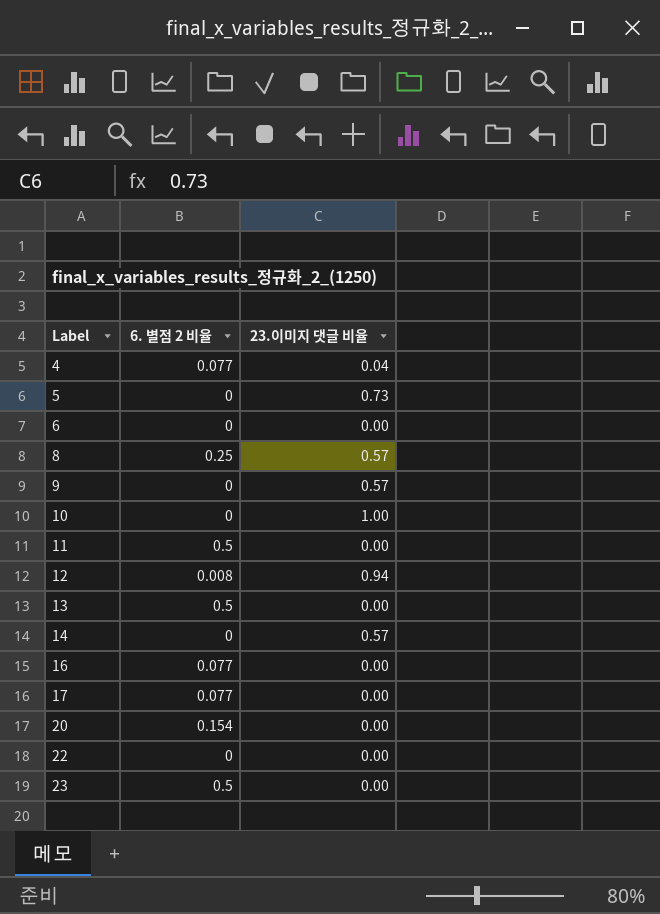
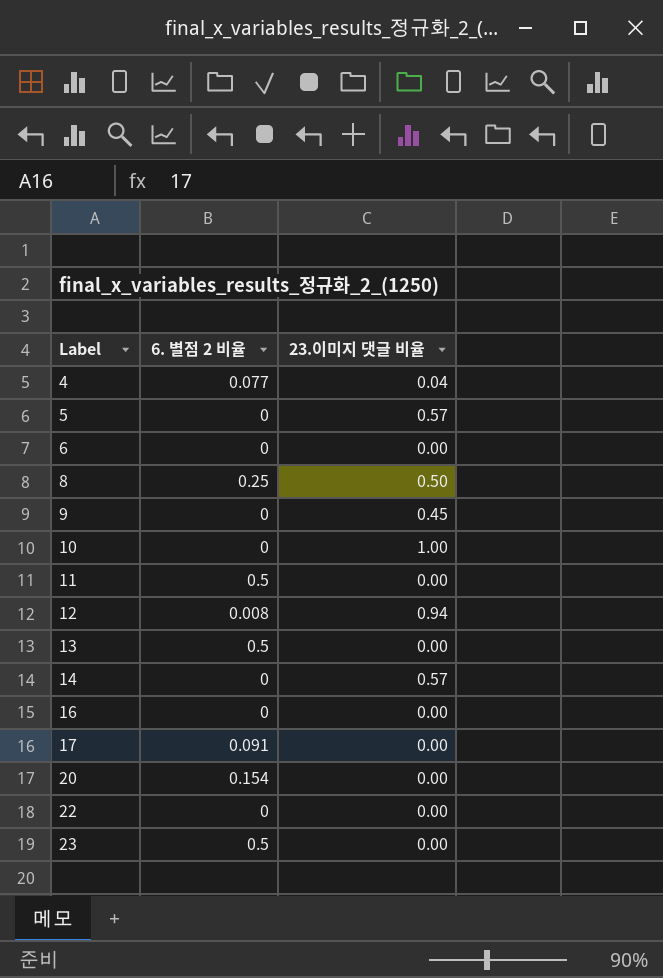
5 | 23.이미지 댓글 비율: 0.73 -> 0.57
8 | 23.이미지 댓글 비율: 0.57 -> 0.50
9 | 23.이미지 댓글 비율: 0.57 -> 0.45
16 | 6. 별점 2 비율: 0.077 -> 0
17 | 6. 별점 2 비율: 0.077 -> 0.091

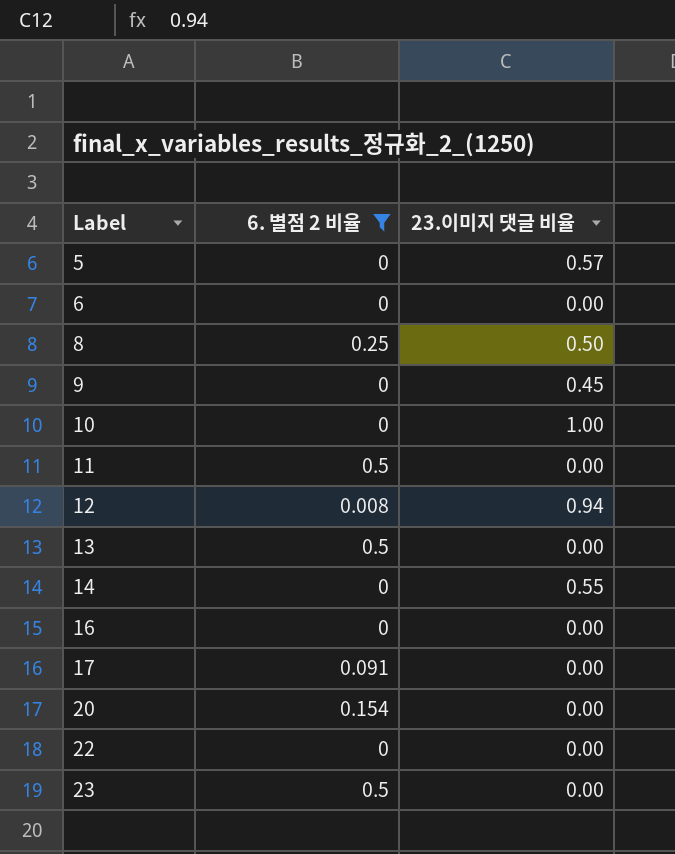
filter: none -> 6. 별점 2 비율 != 0.077
14 | 23.이미지 댓글 비율: 0.57 -> 0.55

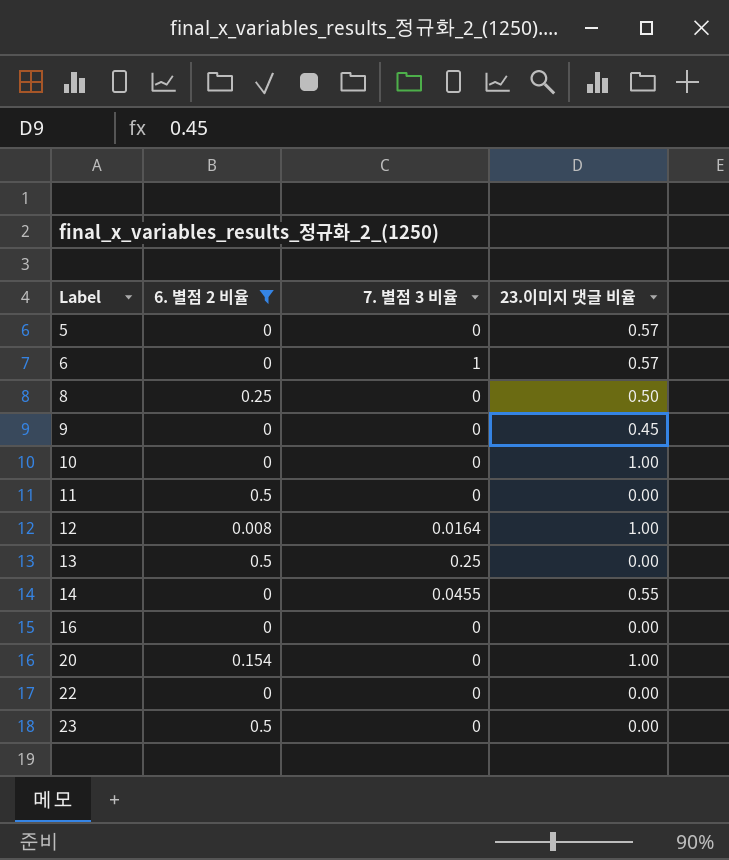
column 7. 별점 3 비율 | position: none -> 3
row 17: 0.091 | 0.00 -> none
6 | 23.이미지 댓글 비율: 0.00 -> 0.57
12 | 23.이미지 댓글 비율: 0.94 -> 1.00
20 | 23.이미지 댓글 비율: 0.00 -> 1.00

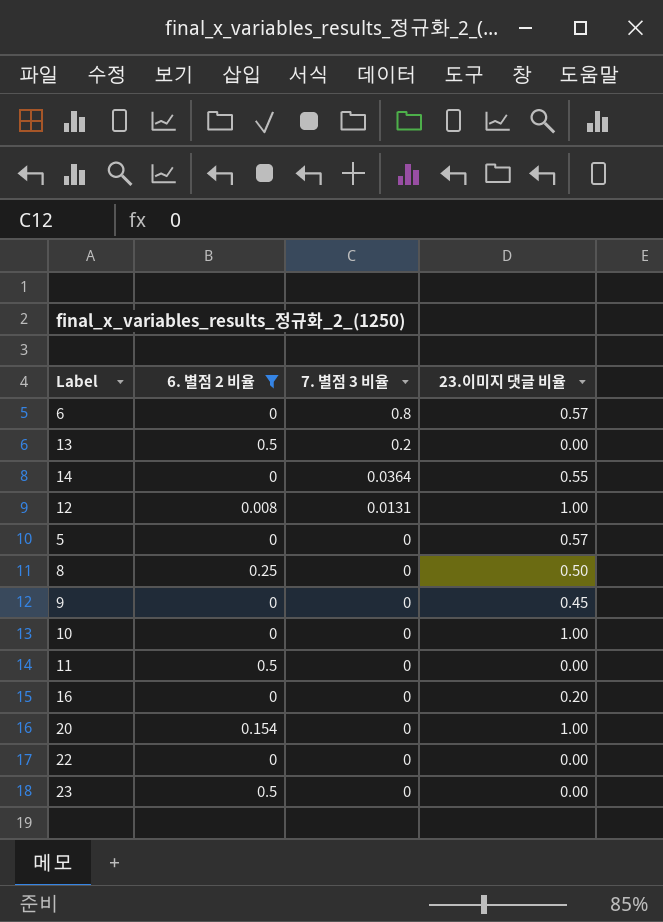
row order: Label ascending -> 7. 별점 3 비율 descending
6 | 7. 별점 3 비율: 1 -> 0.8
13 | 7. 별점 3 비율: 0.25 -> 0.2
14 | 7. 별점 3 비율: 0.0455 -> 0.0364
12 | 7. 별점 3 비율: 0.0164 -> 0.0131
16 | 23.이미지 댓글 비율: 0.00 -> 0.20

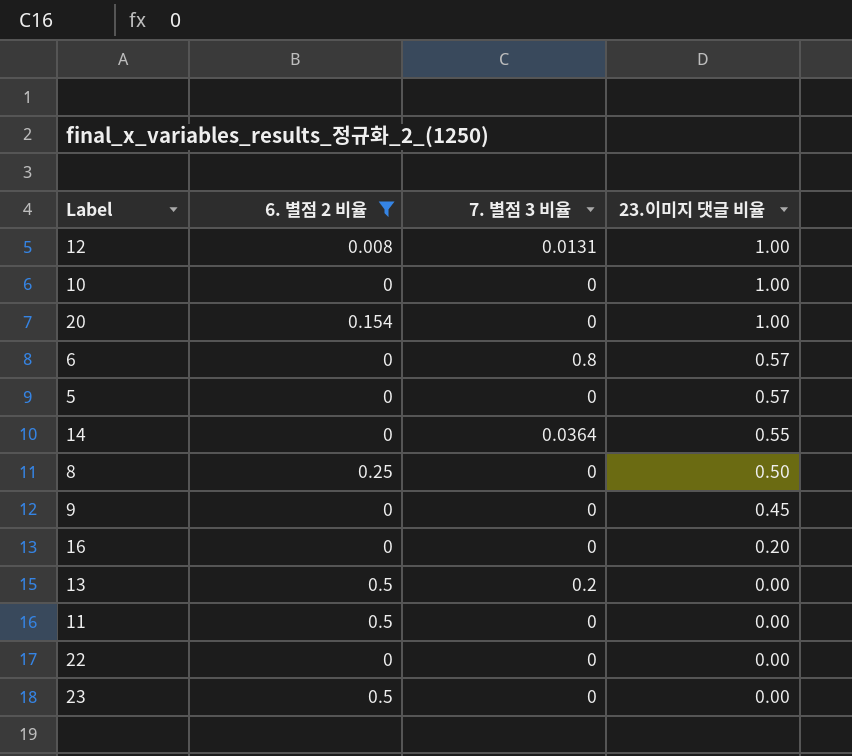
row order: 7. 별점 3 비율 descending -> 23.이미지 댓글 비율 descending

